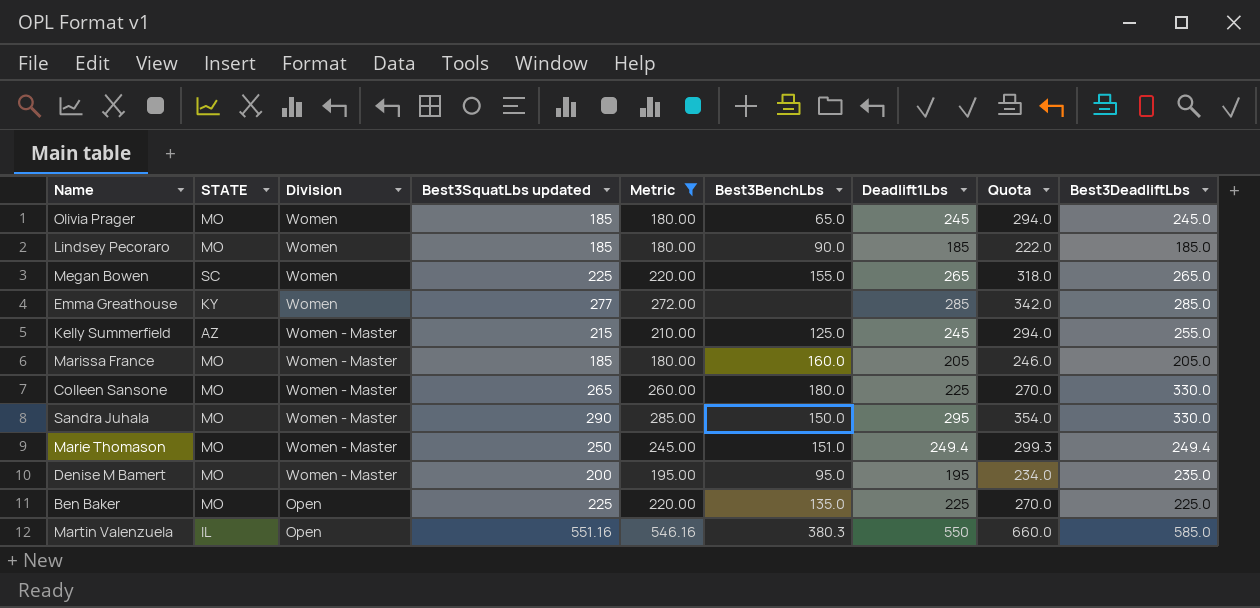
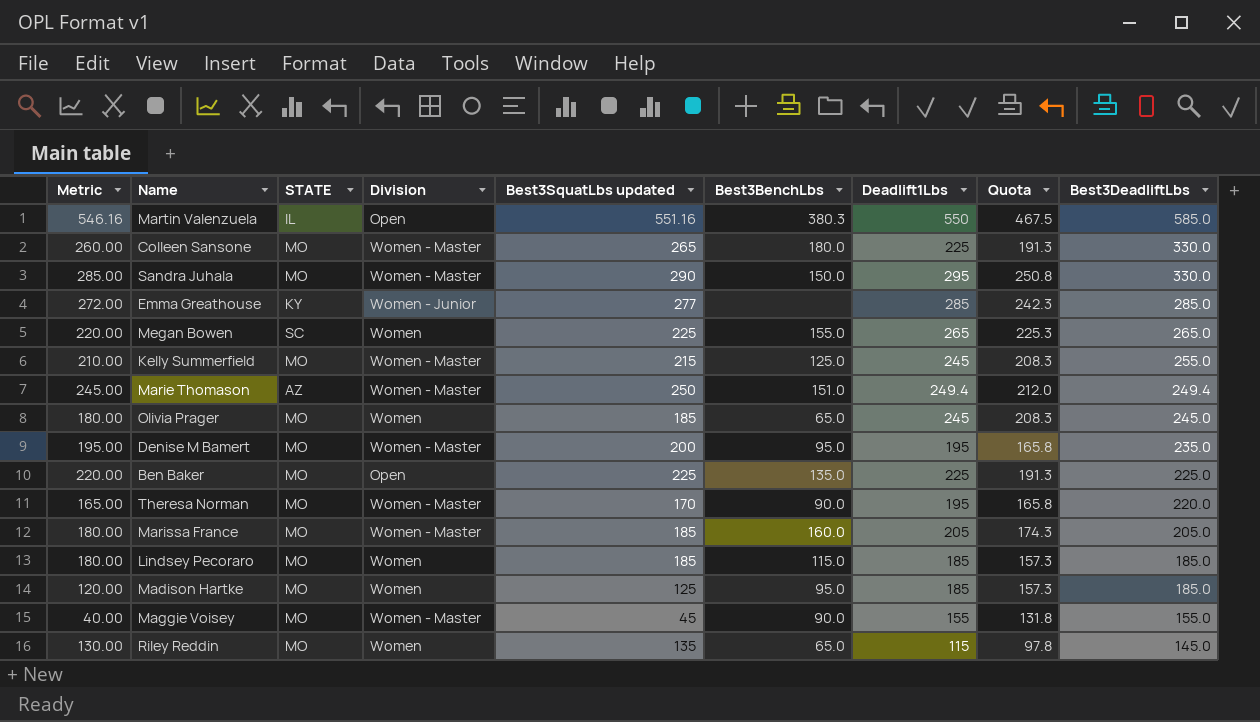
filter: Metric >= 180.00 -> none
row order: none -> Best3DeadliftLbs descending
column Metric | position: 5 -> 1
column Quota | formula: [Deadlift1Lbs] * 1.2 -> [Deadlift1Lbs] * 0.85
Emma Greathouse | Division: Women -> Women - Junior
Kelly Summerfield | STATE: AZ -> MO
Marie Thomason | STATE: MO -> AZ
Lindsey Pecoraro | Best3BenchLbs: 90.0 -> 115.0

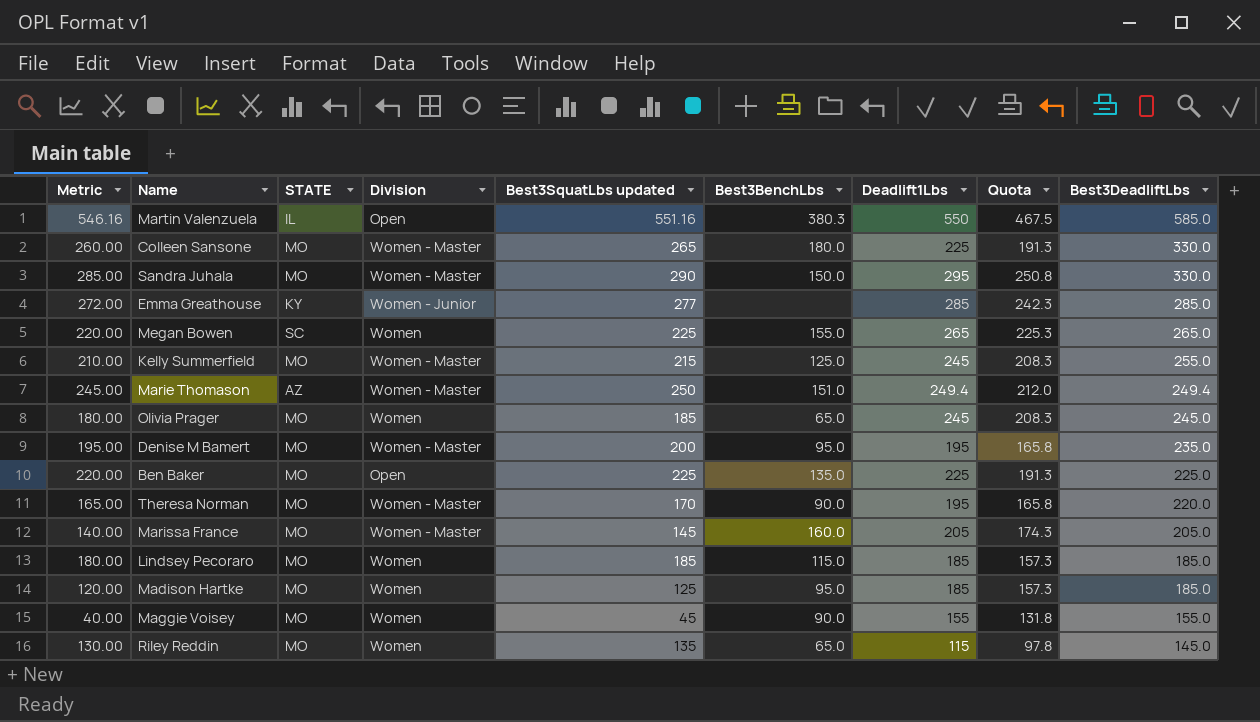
Marissa France | Metric: 180.00 -> 140.00
Marissa France | Best3SquatLbs updated: 185 -> 145
Maggie Voisey | Division: Women - Master -> Women

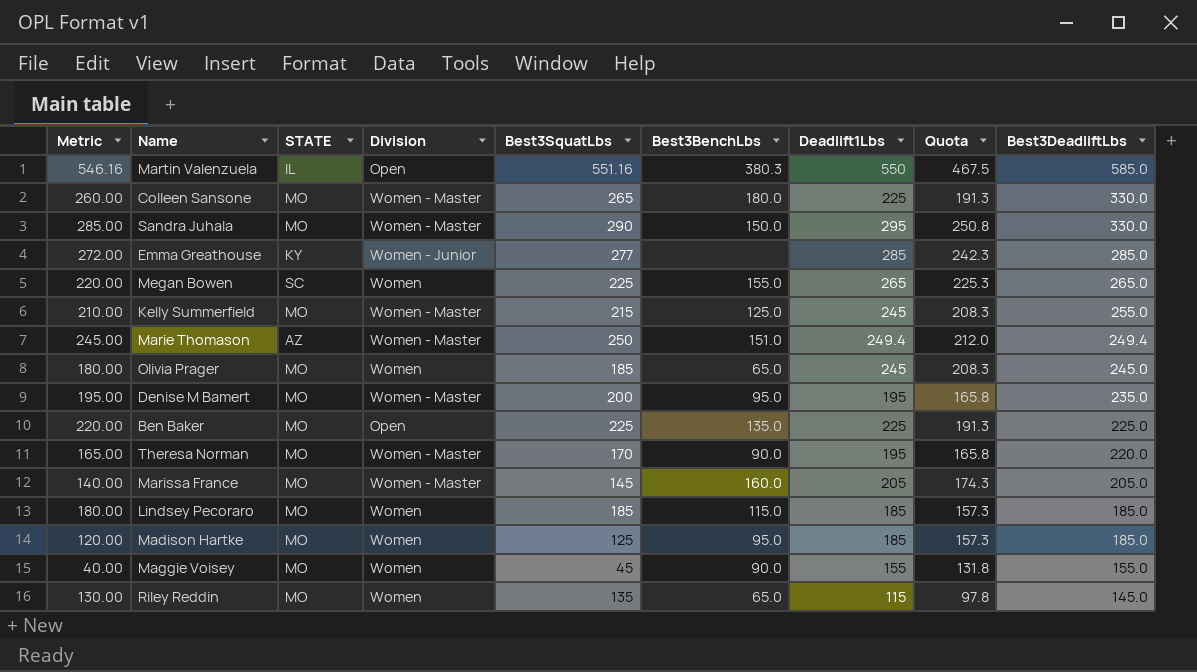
column name: Best3SquatLbs updated -> Best3SquatLbs

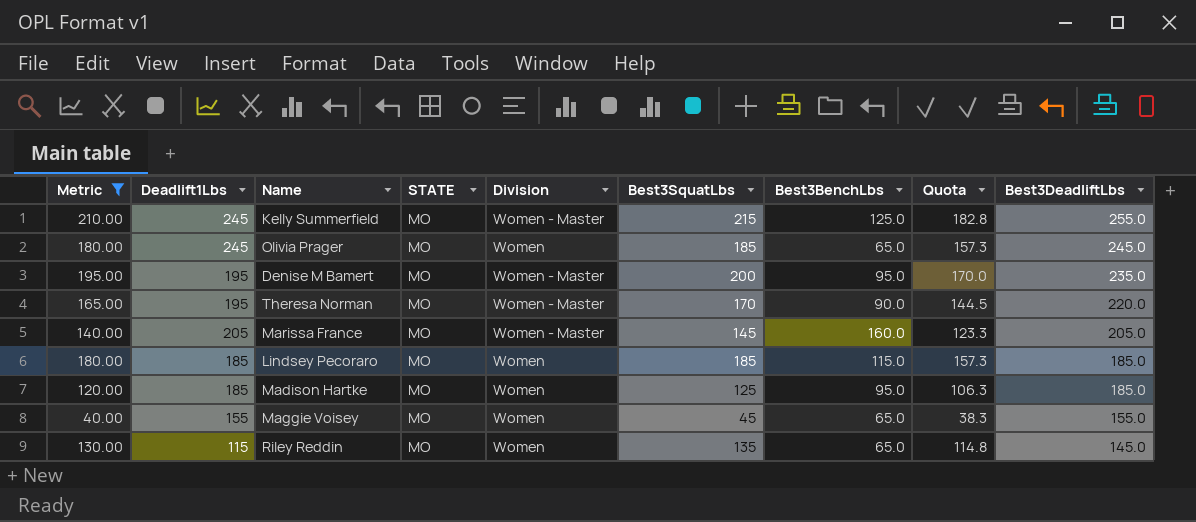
filter: none -> Metric <= 210.00
column Deadlift1Lbs | position: 7 -> 2
column Quota | formula: [Deadlift1Lbs] * 0.85 -> [Best3SquatLbs] * 0.85
Maggie Voisey | Best3BenchLbs: 90.0 -> 65.0

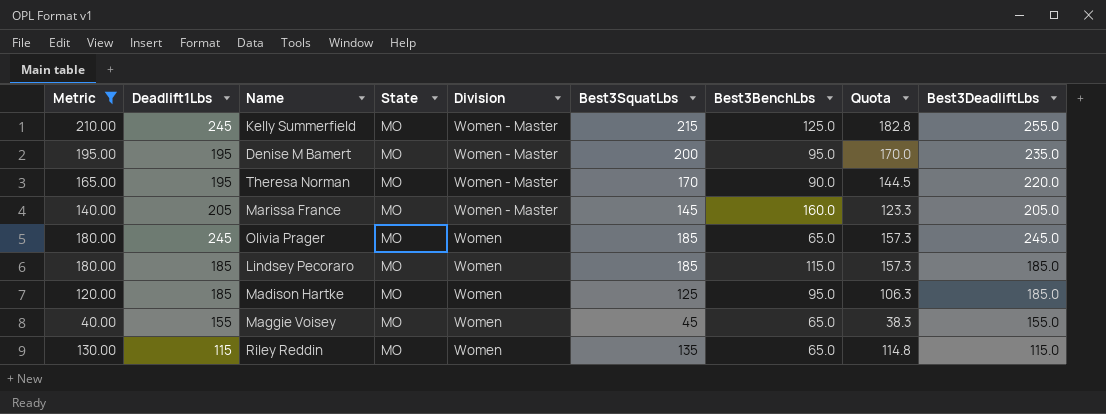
row order: Best3DeadliftLbs descending -> Division descending
column name: STATE -> State
Riley Reddin | Best3DeadliftLbs: 145.0 -> 115.0

